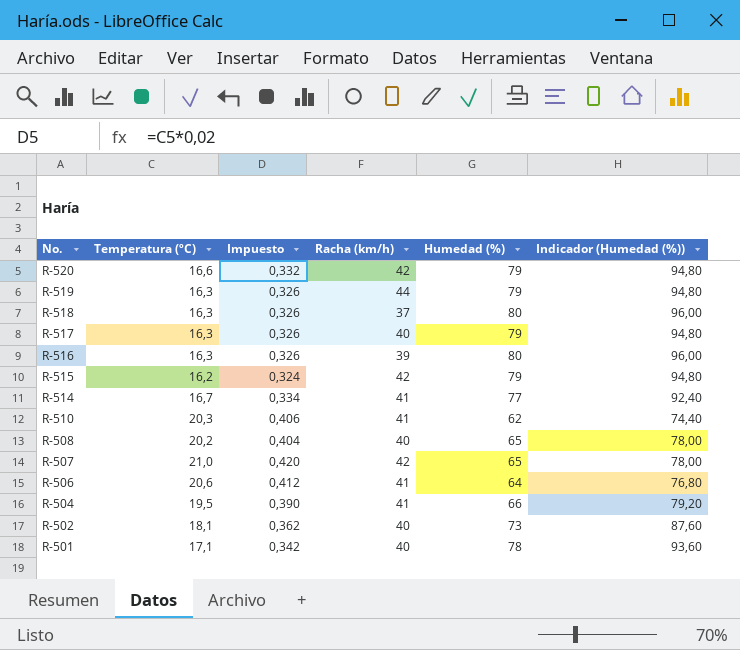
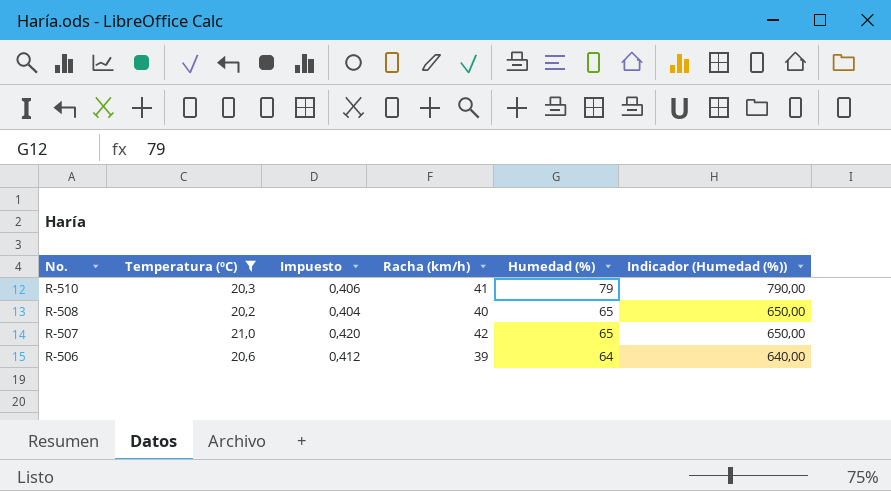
filter: none -> Temperatura (ºC) >= 20,2
column Indicador (Humedad (%)) | formula: [Humedad (%)] * 1,2 -> [Humedad (%)] * 10
R-510 | Humedad (%): 62 -> 79
R-506 | Racha (km/h): 41 -> 39

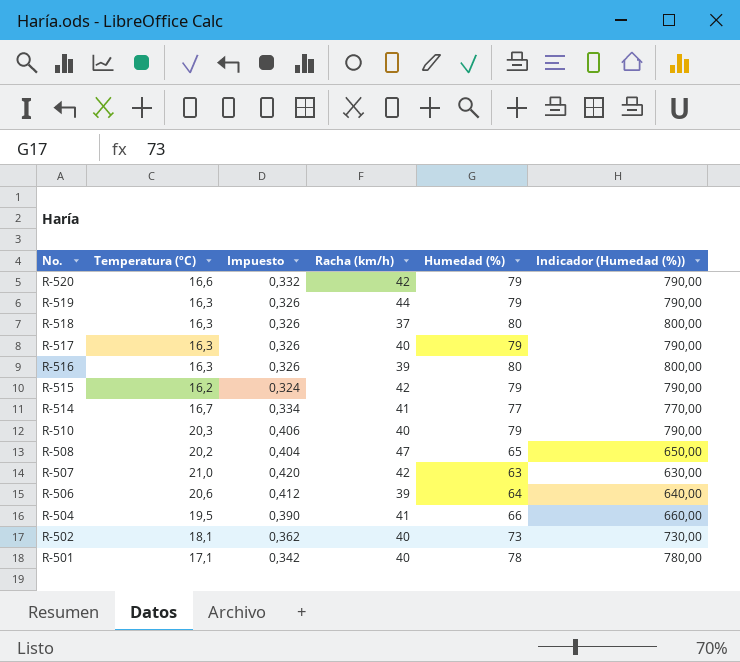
filter: Temperatura (ºC) >= 20,2 -> none
R-510 | Racha (km/h): 41 -> 40
R-508 | Racha (km/h): 40 -> 47
R-507 | Humedad (%): 65 -> 63
R-507 | Indicador (Humedad (%)): 650,00 -> 630,00

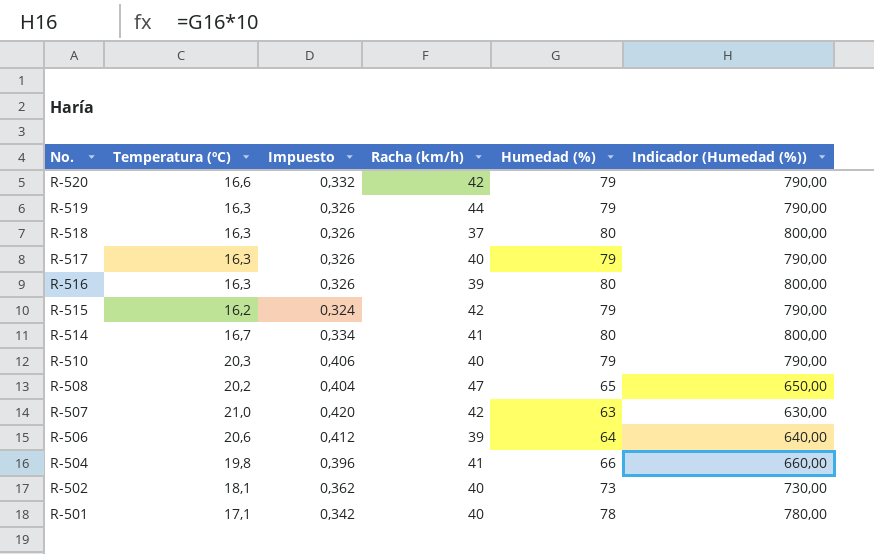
R-514 | Humedad (%): 77 -> 80
R-514 | Indicador (Humedad (%)): 770,00 -> 800,00
R-504 | Temperatura (ºC): 19,5 -> 19,8
R-504 | Impuesto: 0,390 -> 0,396

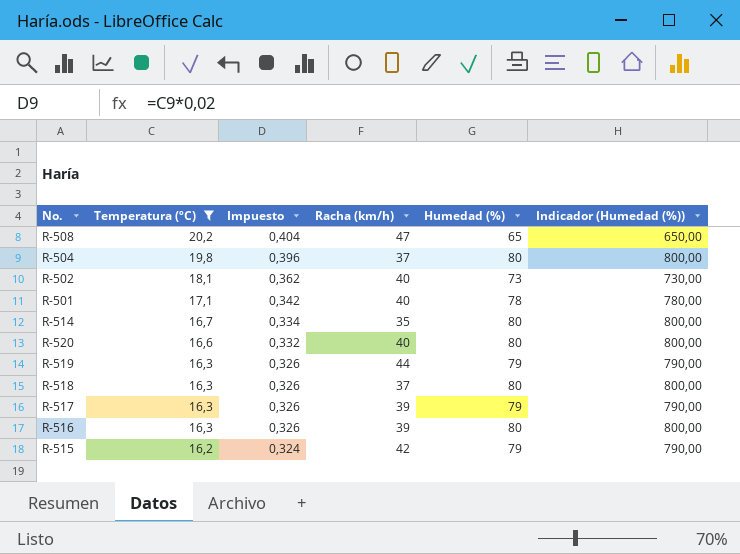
filter: none -> Temperatura (ºC) <= 20,2
row order: No. descending -> Temperatura (ºC) descending
R-504 | Racha (km/h): 41 -> 37
R-504 | Humedad (%): 66 -> 80
R-504 | Indicador (Humedad (%)): 660,00 -> 800,00
R-514 | Racha (km/h): 41 -> 35
R-520 | Racha (km/h): 42 -> 40
R-520 | Humedad (%): 79 -> 80
R-520 | Indicador (Humedad (%)): 790,00 -> 800,00
R-517 | Racha (km/h): 40 -> 39

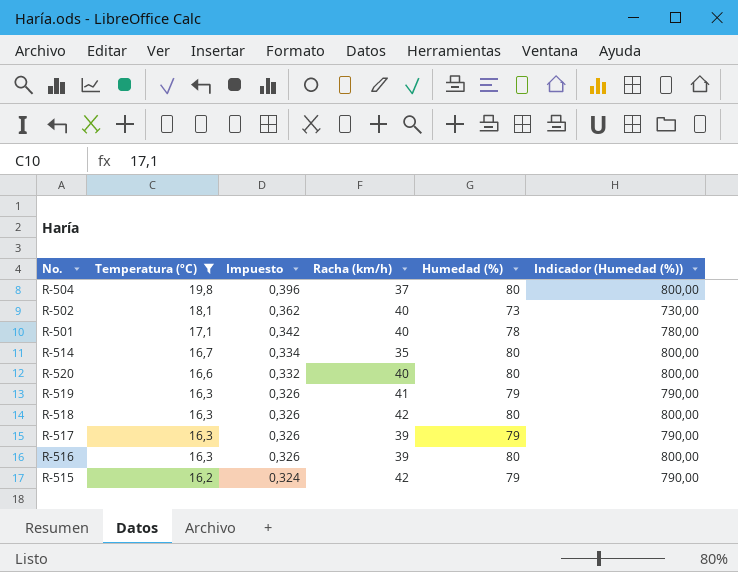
row R-508: 20,2 | 0,404 | 47 | 65 | 650,00 -> none
R-519 | Racha (km/h): 44 -> 41
R-518 | Racha (km/h): 37 -> 42

